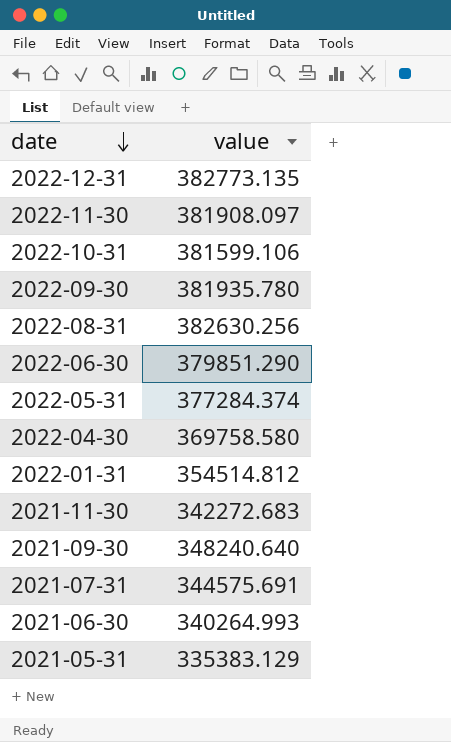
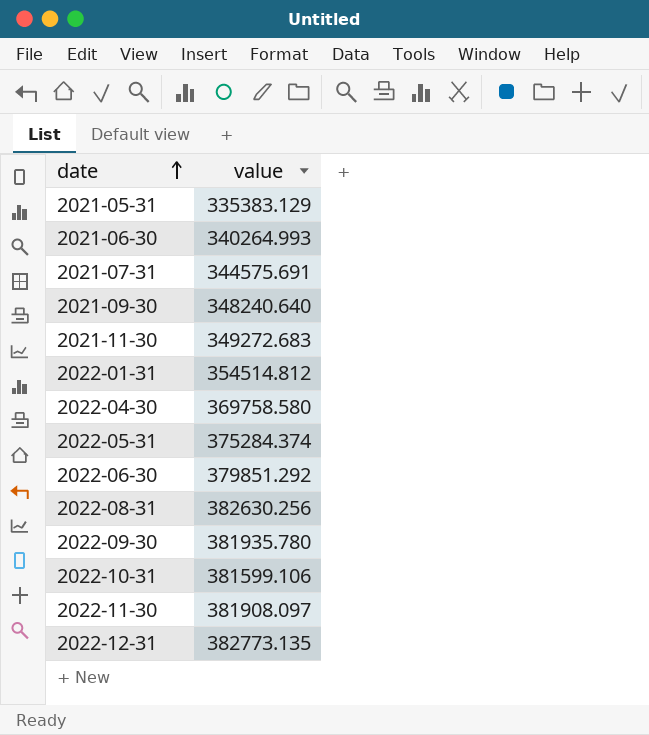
row order: date descending -> date ascending
2021-11-30 | value: 342272.683 -> 349272.683
2022-05-31 | value: 377284.374 -> 375284.374
2022-06-30 | value: 379851.290 -> 379851.292

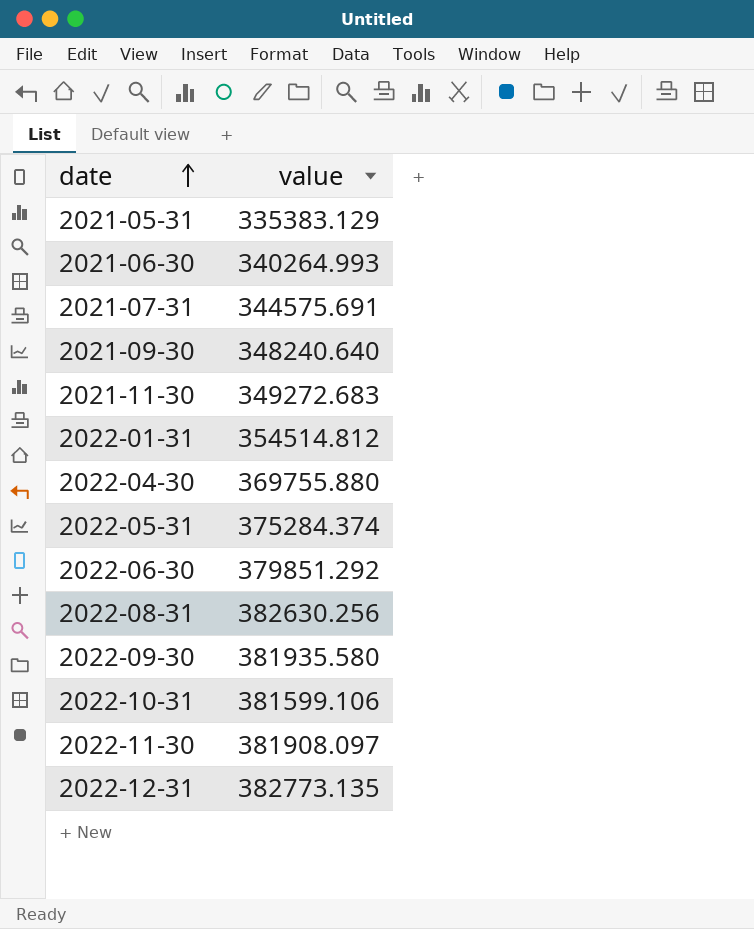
2022-04-30 | value: 369758.580 -> 369755.880
2022-09-30 | value: 381935.780 -> 381935.580

